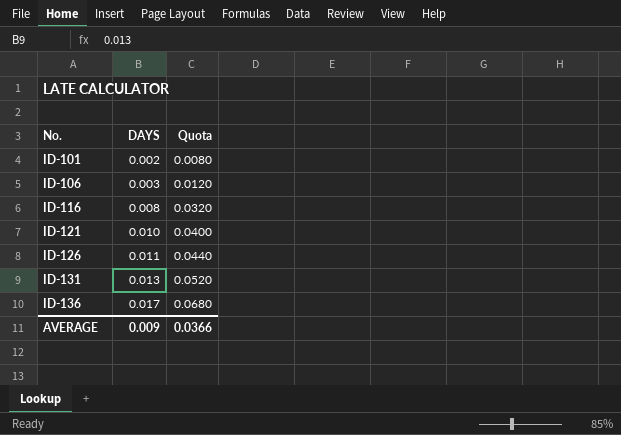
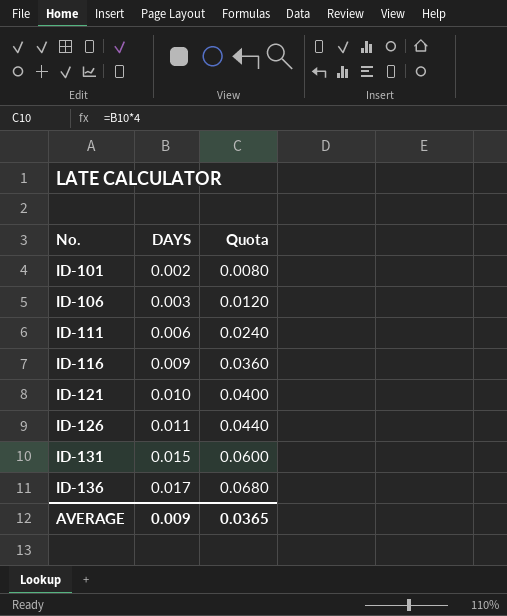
row ID-111: none -> 0.006 | 0.0240
ID-116 | DAYS: 0.008 -> 0.009
ID-116 | Quota: 0.0320 -> 0.0360
ID-131 | DAYS: 0.013 -> 0.015
ID-131 | Quota: 0.0520 -> 0.0600
AVERAGE | Quota: 0.0366 -> 0.0365

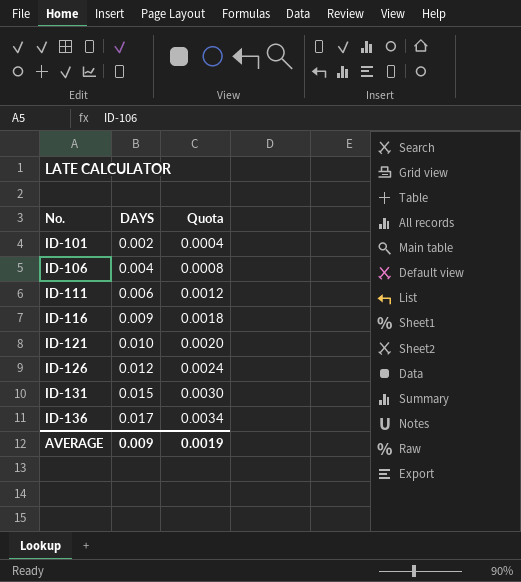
column Quota | formula: [DAYS] * 4 -> [DAYS] * 0.2
ID-106 | DAYS: 0.003 -> 0.004
ID-126 | DAYS: 0.011 -> 0.012
AVERAGE | Quota: 0.0365 -> 0.0019

